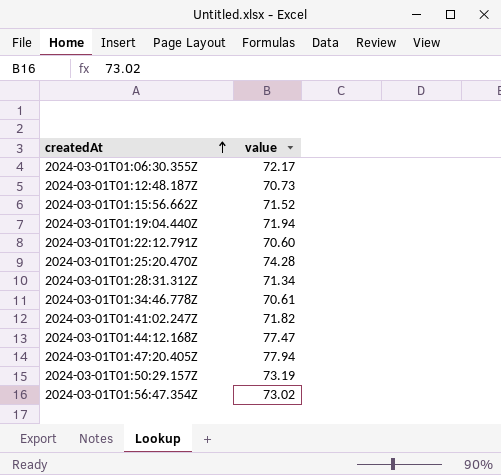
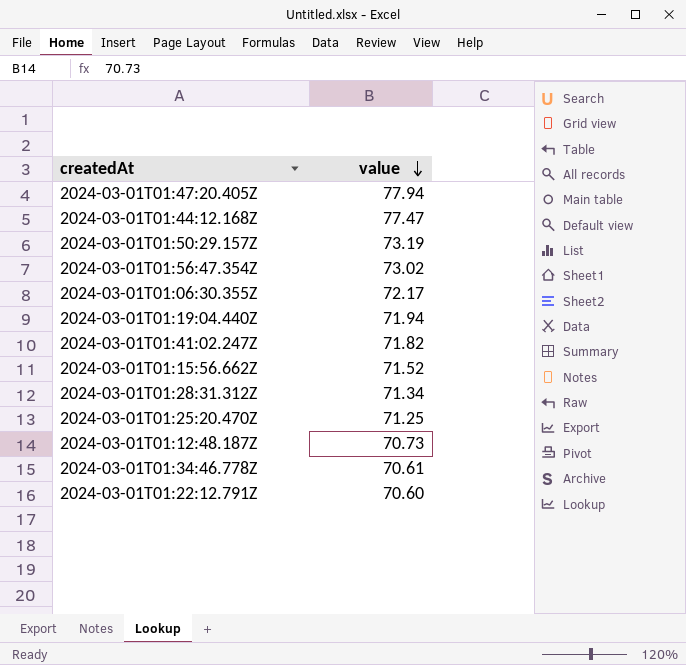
row order: createdAt ascending -> value descending
2024-03-01T01:25:20.470Z | value: 74.28 -> 71.25

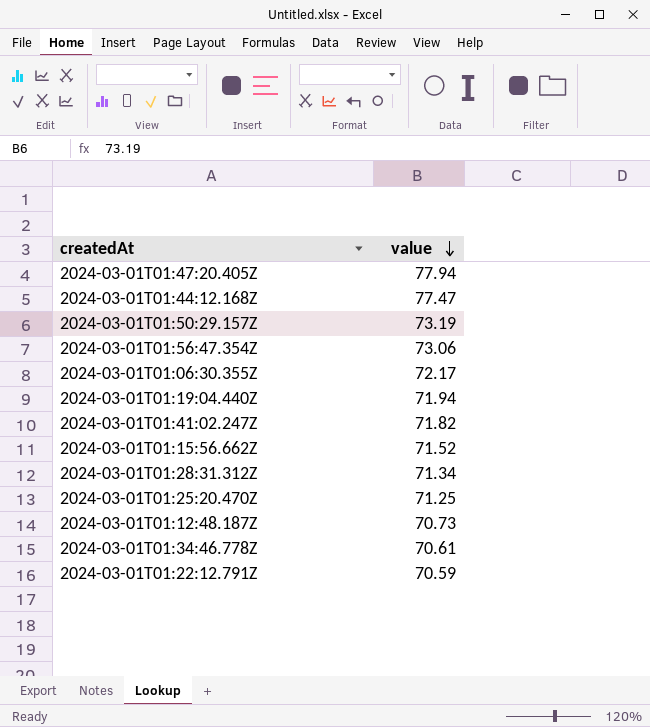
2024-03-01T01:56:47.354Z | value: 73.02 -> 73.06
2024-03-01T01:22:12.791Z | value: 70.60 -> 70.59

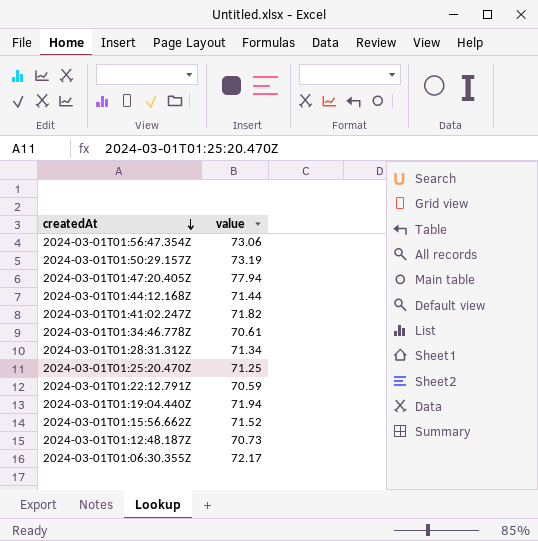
row order: value descending -> createdAt descending
2024-03-01T01:44:12.168Z | value: 77.47 -> 71.44

